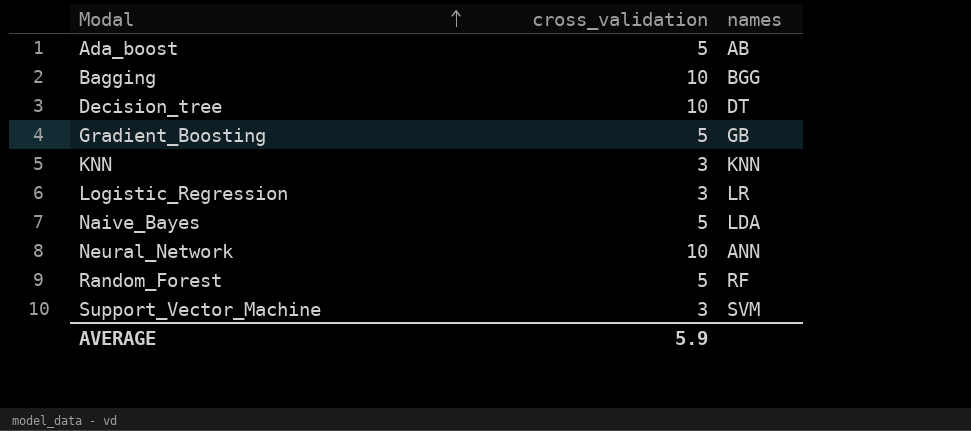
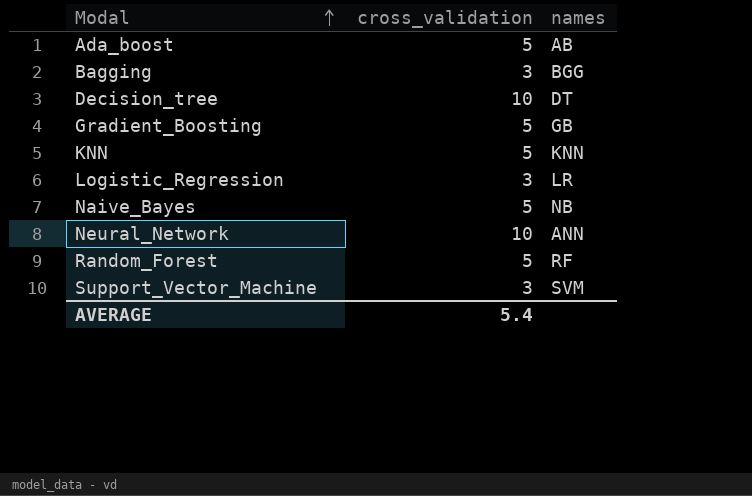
Bagging | cross_validation: 10 -> 3
KNN | cross_validation: 3 -> 5
Naive_Bayes | names: LDA -> NB
AVERAGE | cross_validation: 5.9 -> 5.4

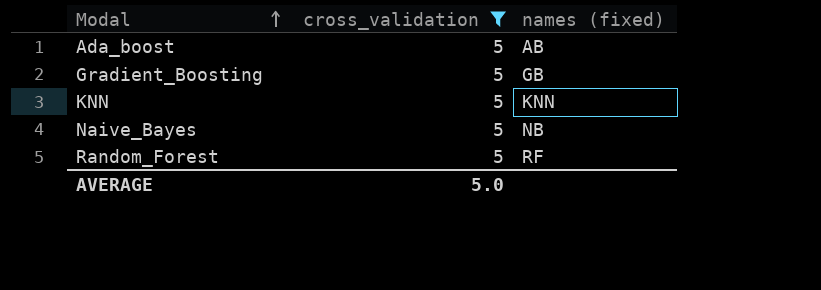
filter: none -> cross_validation = 5
column name: names -> names (fixed)
AVERAGE | cross_validation: 5.4 -> 5.0

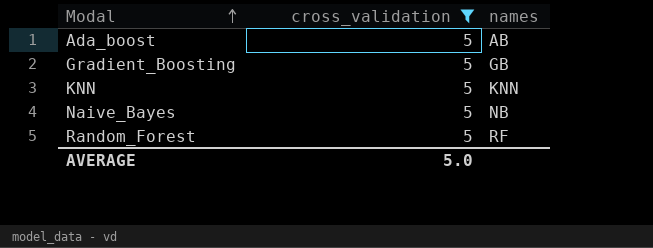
column name: names (fixed) -> names

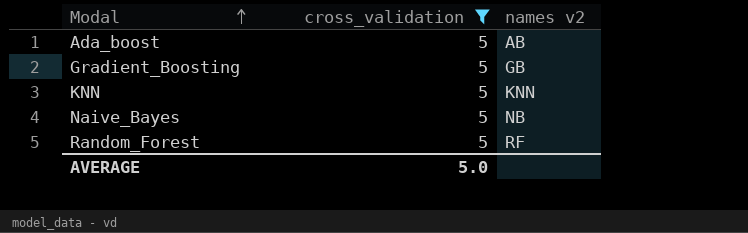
column name: names -> names v2

